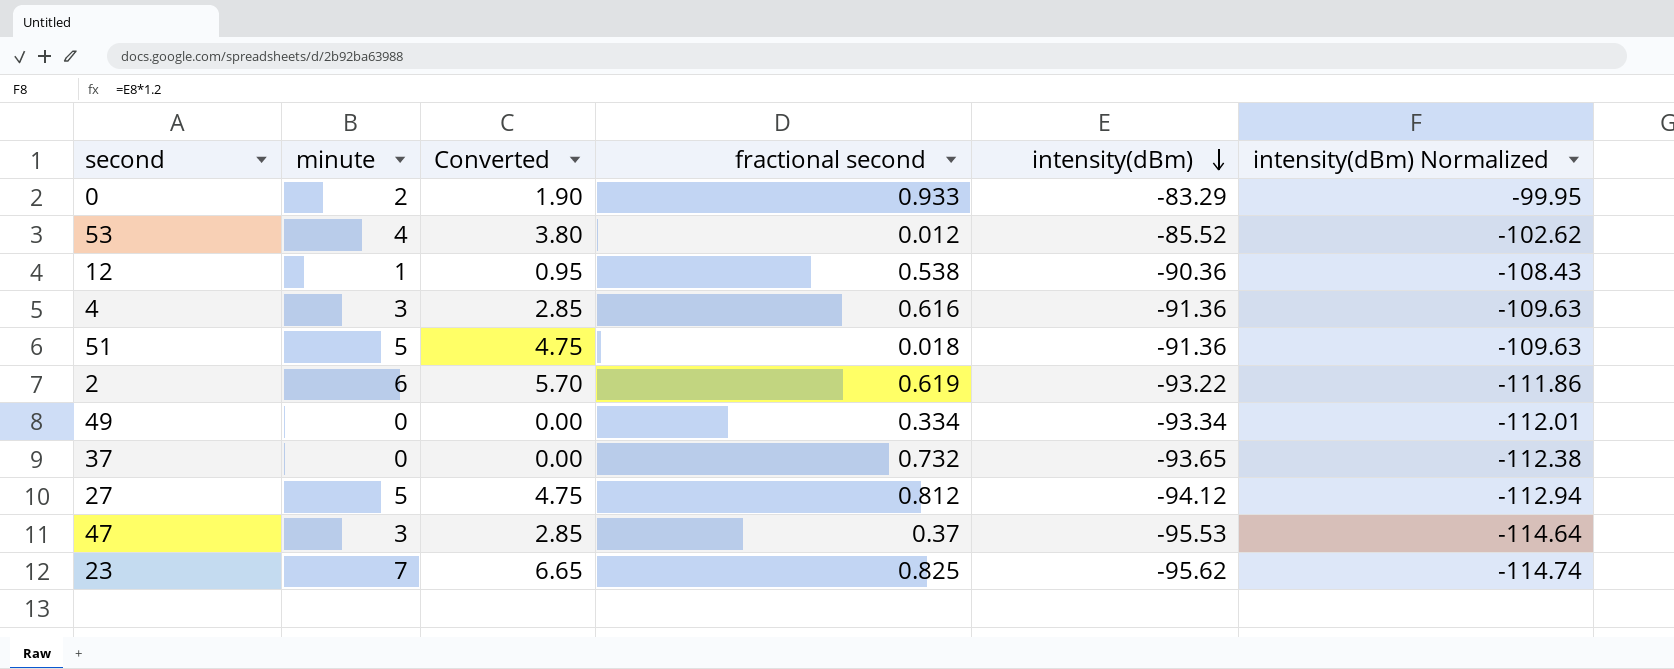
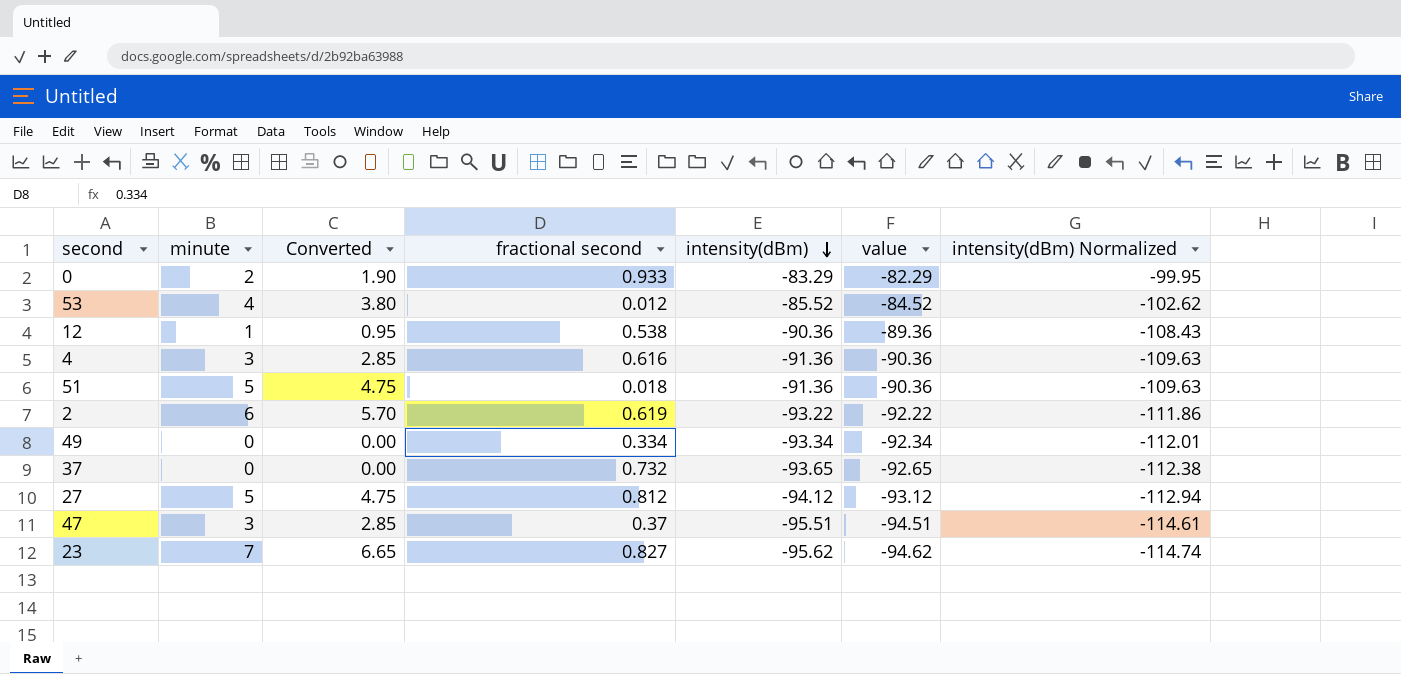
column value | formula: none -> [intensity(dBm)] + 1
47 | intensity(dBm): -95.53 -> -95.51
47 | intensity(dBm) Normalized: -114.64 -> -114.61
23 | fractional second: 0.825 -> 0.827

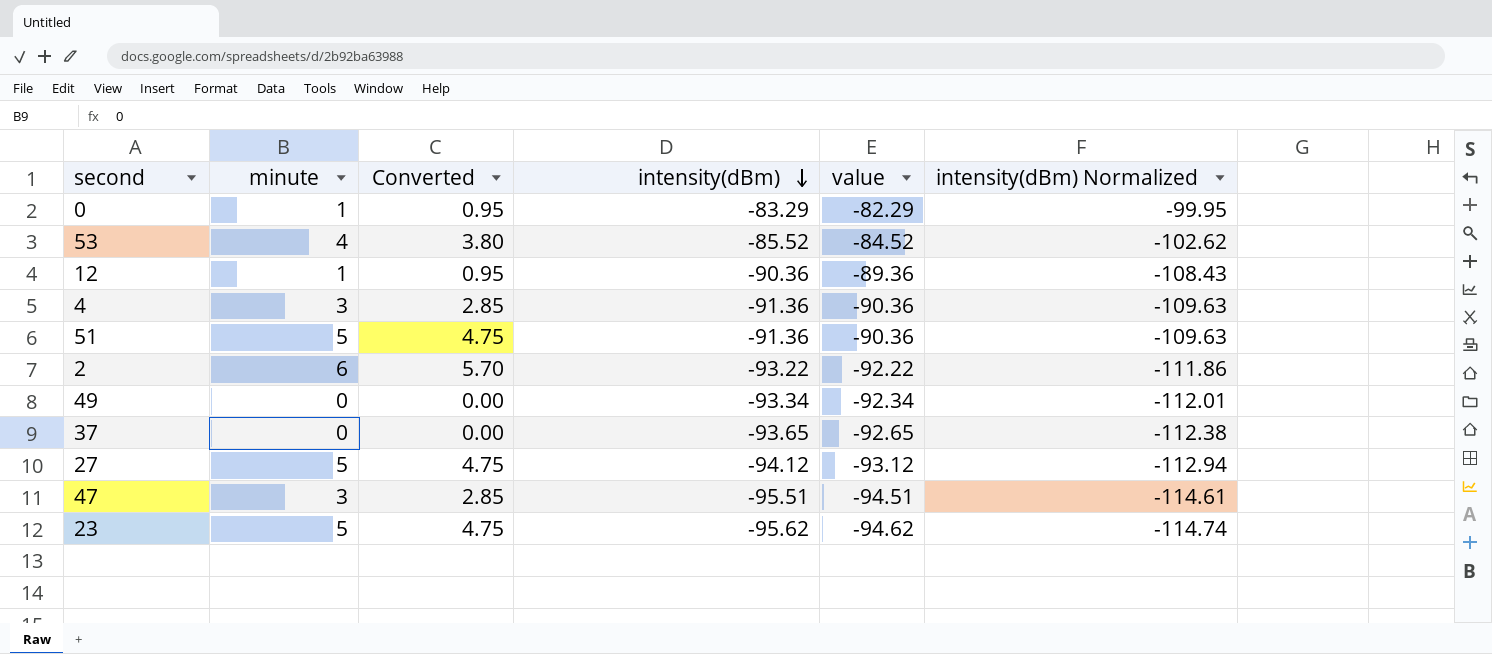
column fractional second | position: 4 -> none
0 | minute: 2 -> 1
0 | Converted: 1.90 -> 0.95
23 | minute: 7 -> 5
23 | Converted: 6.65 -> 4.75

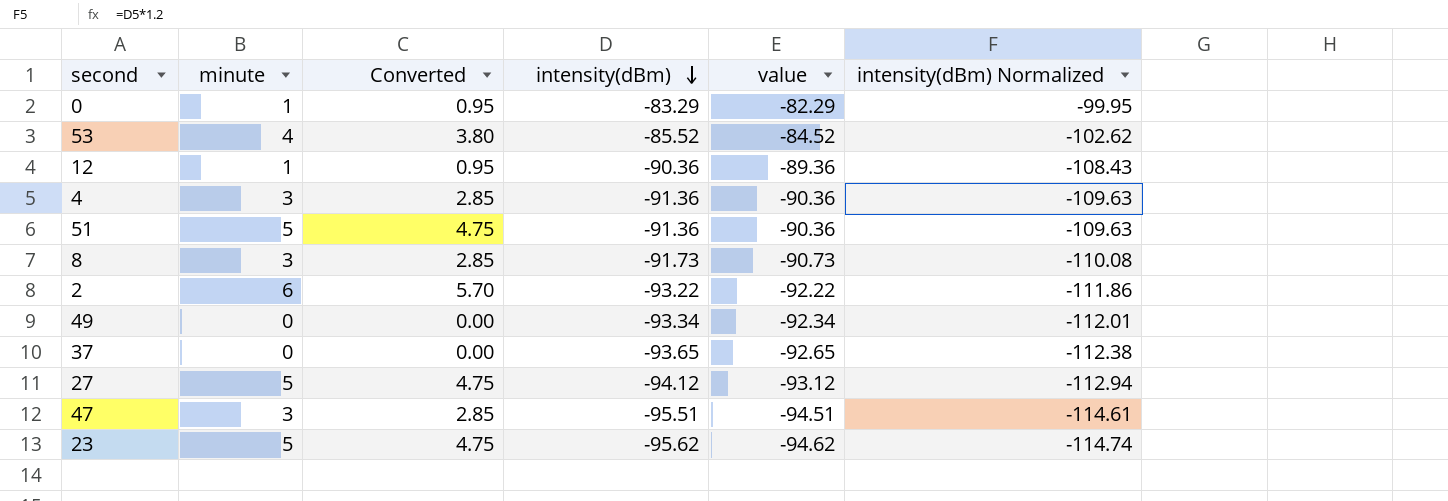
row 8: none -> 3 | 2.85 | -91.73 | -90.73 | -110.08

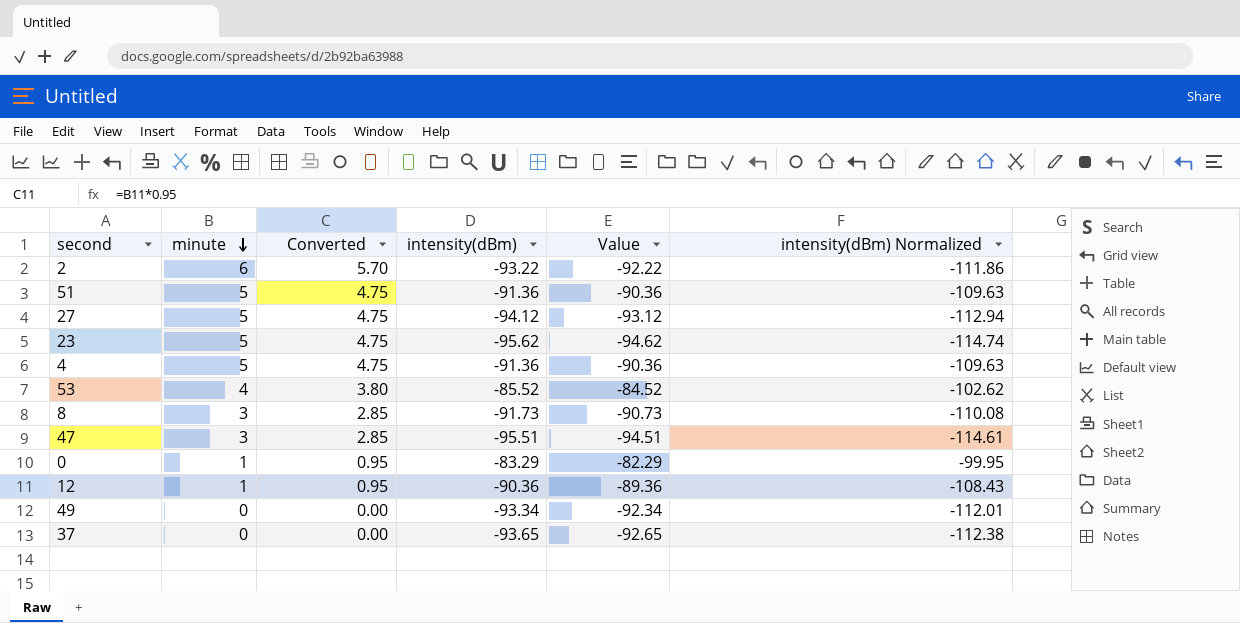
row order: intensity(dBm) descending -> minute descending
column name: value -> Value
4 | minute: 3 -> 5
4 | Converted: 2.85 -> 4.75

